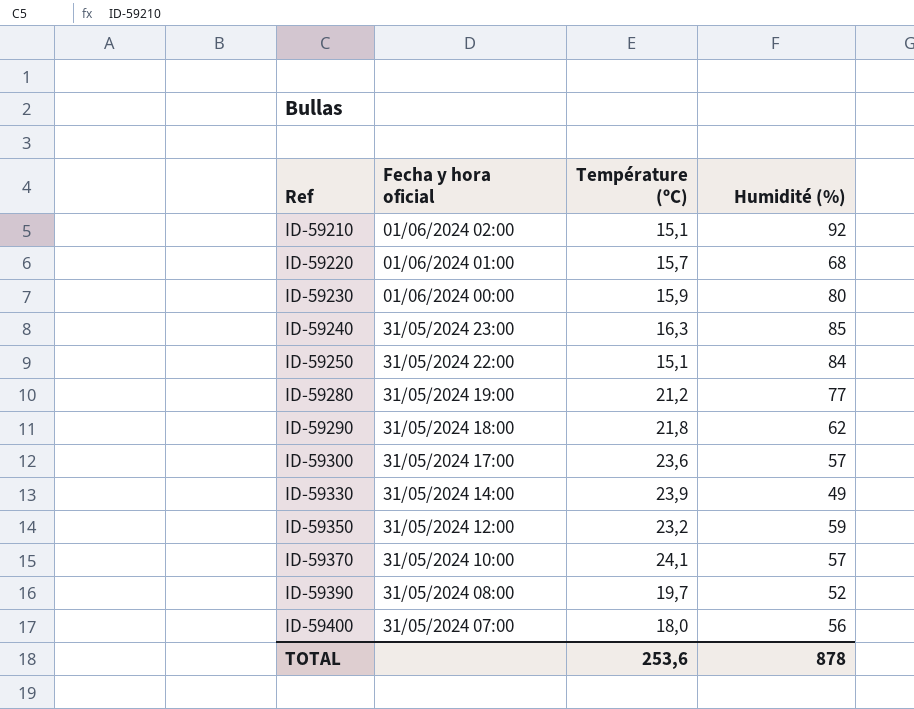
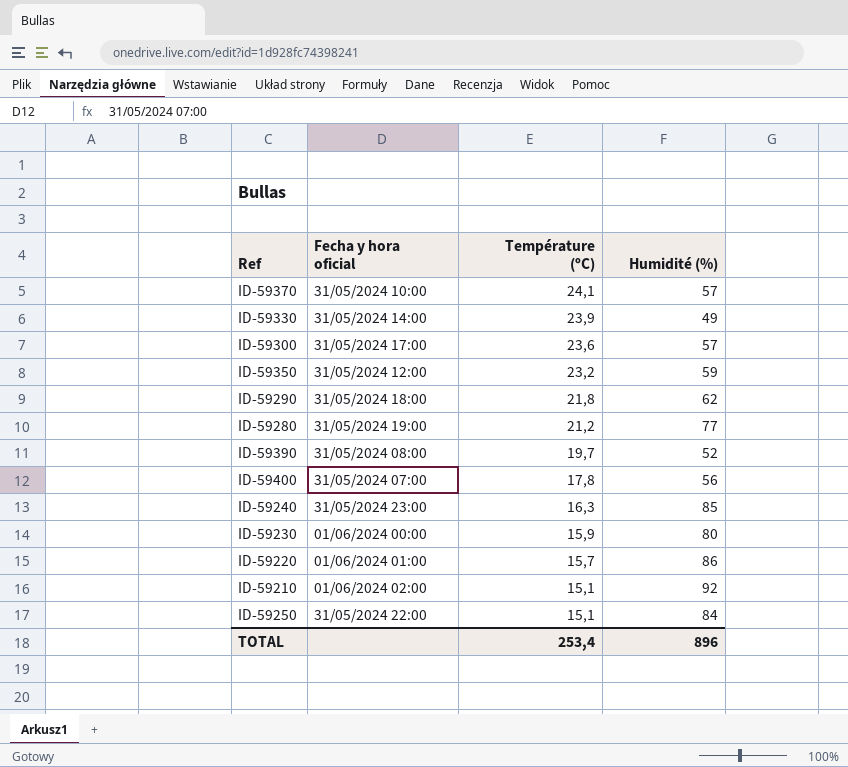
row order: Ref ascending -> Température (ºC) descending
ID-59400 | Température (ºC): 18,0 -> 17,8
ID-59220 | Humidité (%): 68 -> 86
TOTAL | Température (ºC): 253,6 -> 253,4
TOTAL | Humidité (%): 878 -> 896

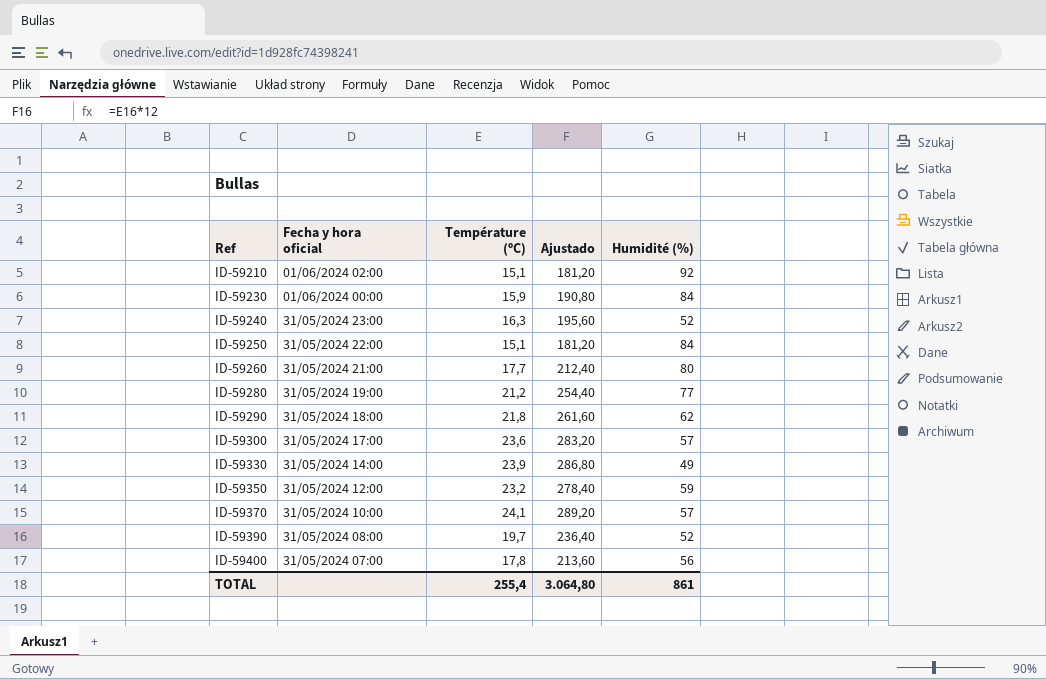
row order: Température (ºC) descending -> Ref ascending
column Ajustado | formula: none -> [Température (ºC)] * 12
row ID-59220: 01/06/2024 01:00 | 15,7 | 86 -> none
ID-59230 | Humidité (%): 80 -> 84
ID-59240 | Humidité (%): 85 -> 52
row ID-59260: none -> 31/05/2024 21:00 | 17,7 | 212,40 | 80
TOTAL | Température (ºC): 253,4 -> 255,4
TOTAL | Humidité (%): 896 -> 861

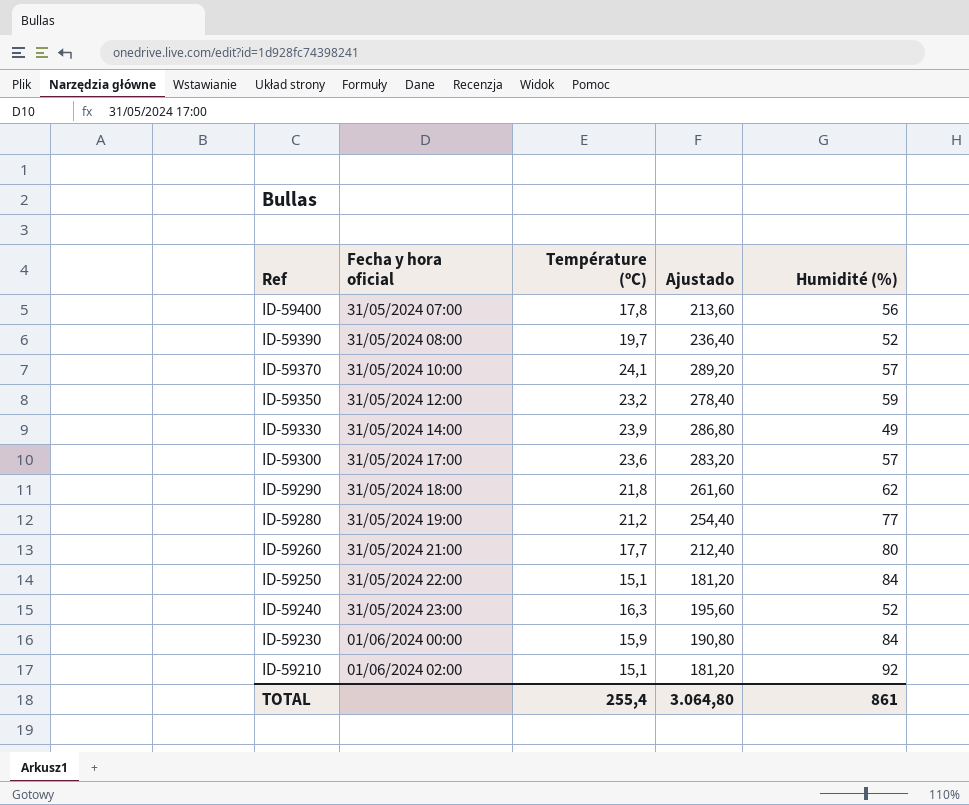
row order: Ref ascending -> Ref descending

